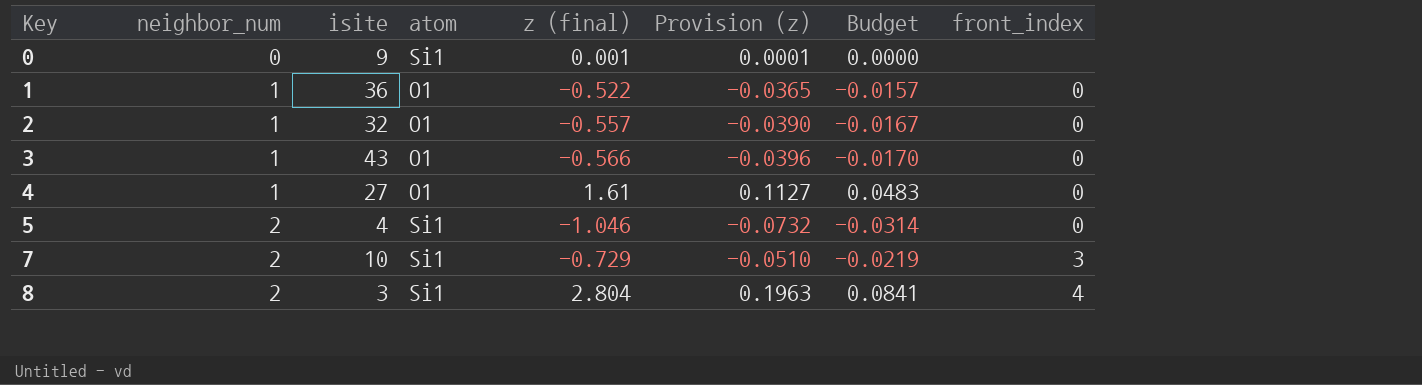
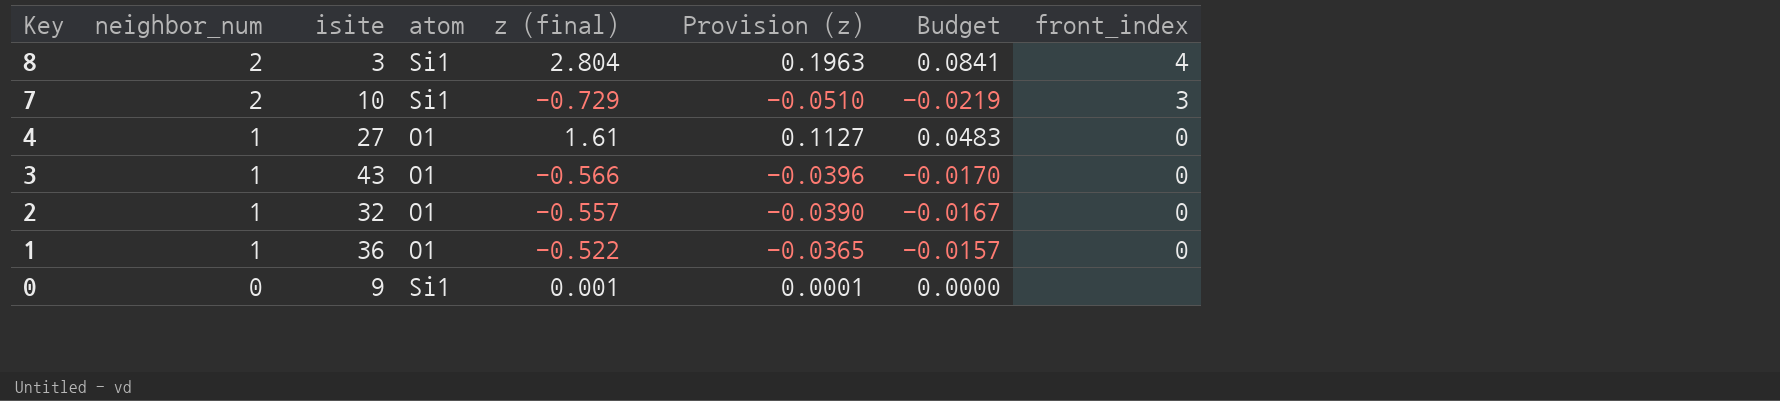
row order: Key ascending -> Key descending
row 5: 2 | 4 | Si1 | -1.046 | -0.0732 | -0.0314 | 0 -> none

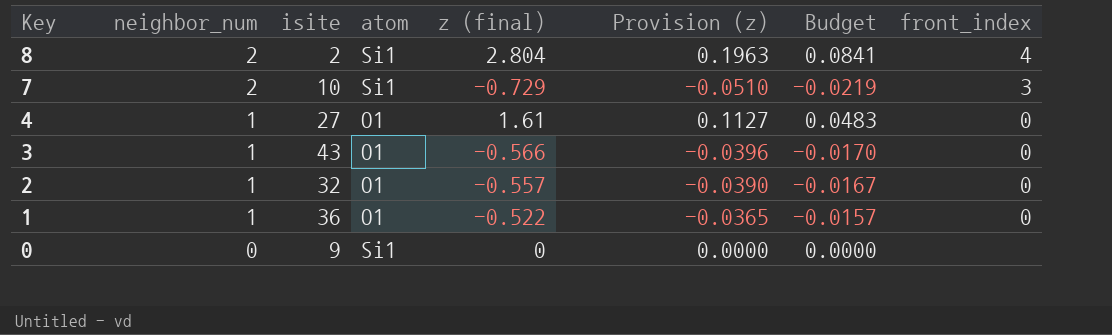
8 | isite: 3 -> 2
0 | z (final): 0.001 -> 0
0 | Provision (z): 0.0001 -> 0.0000

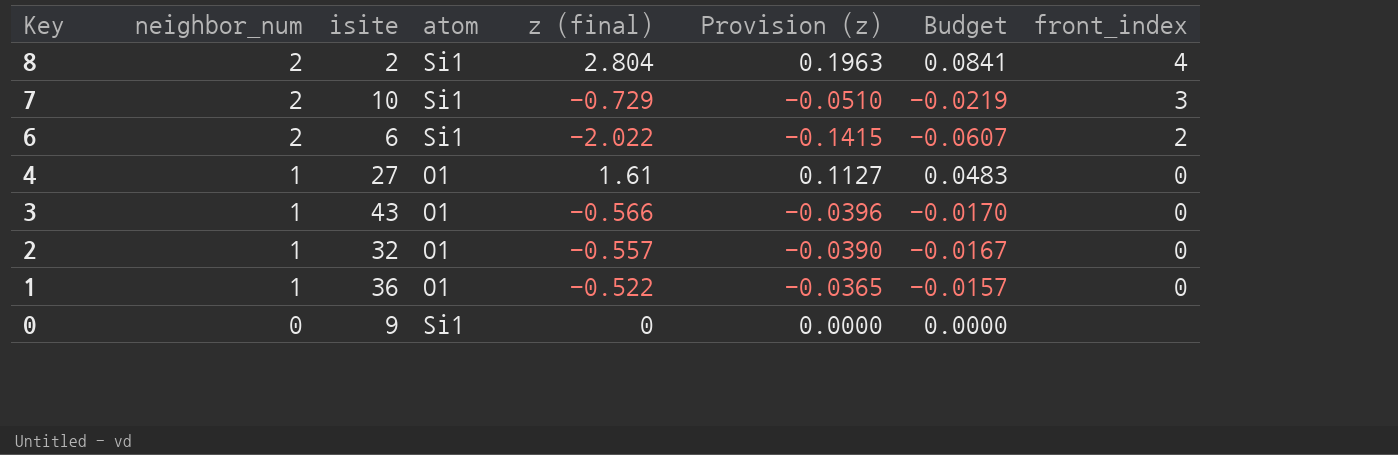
row 6: none -> 2 | 6 | Si1 | -2.022 | -0.1415 | -0.0607 | 2

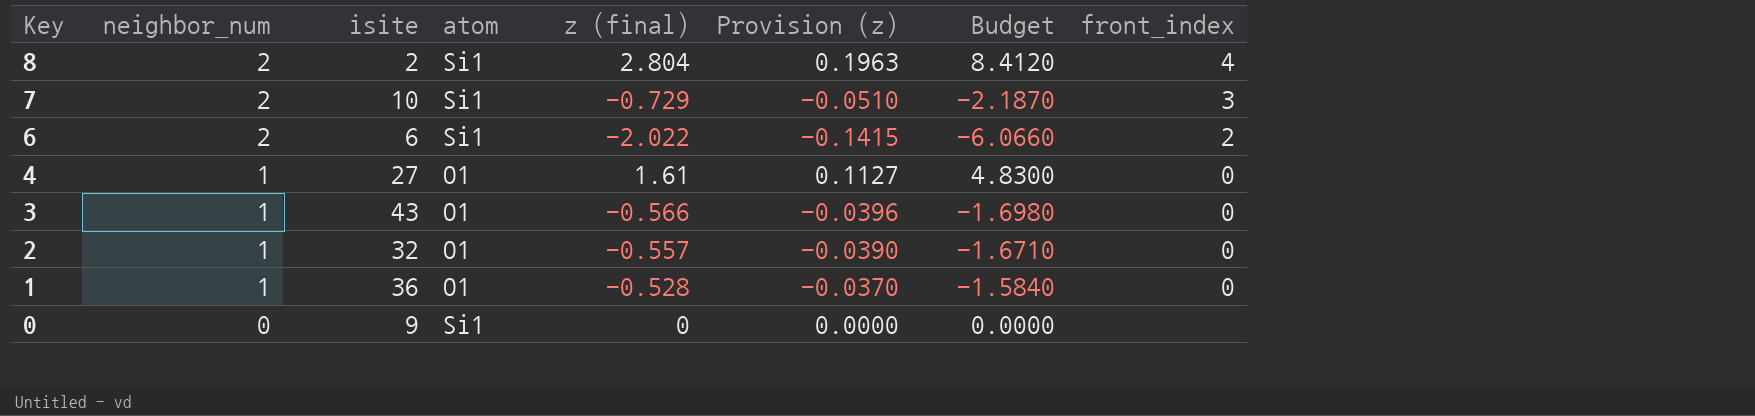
column Budget | formula: [z (final)] * 0.03 -> [z (final)] * 3
1 | z (final): -0.522 -> -0.528
1 | Provision (z): -0.0365 -> -0.0370

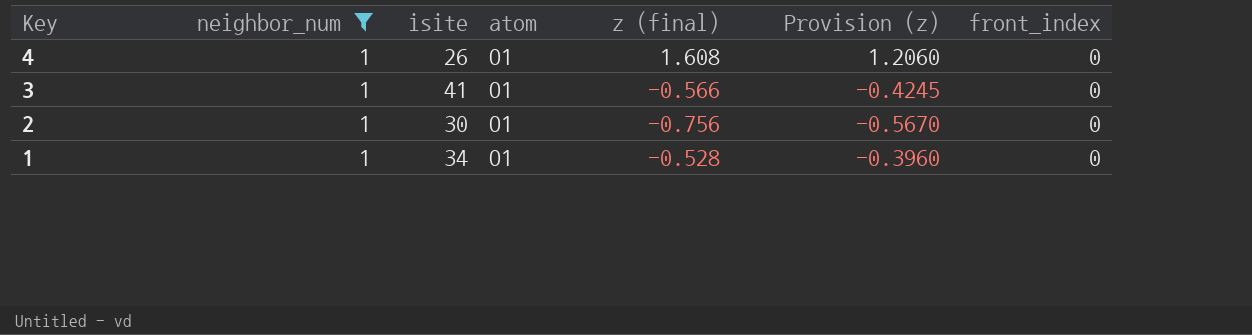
filter: none -> neighbor_num = 1
column Budget | formula: [z (final)] * 3 -> none
column Provision (z) | formula: [z (final)] * 0.07 -> [z (final)] * 0.75
4 | isite: 27 -> 26
4 | z (final): 1.61 -> 1.608
3 | isite: 43 -> 41
2 | isite: 32 -> 30
2 | z (final): -0.557 -> -0.756
1 | isite: 36 -> 34

